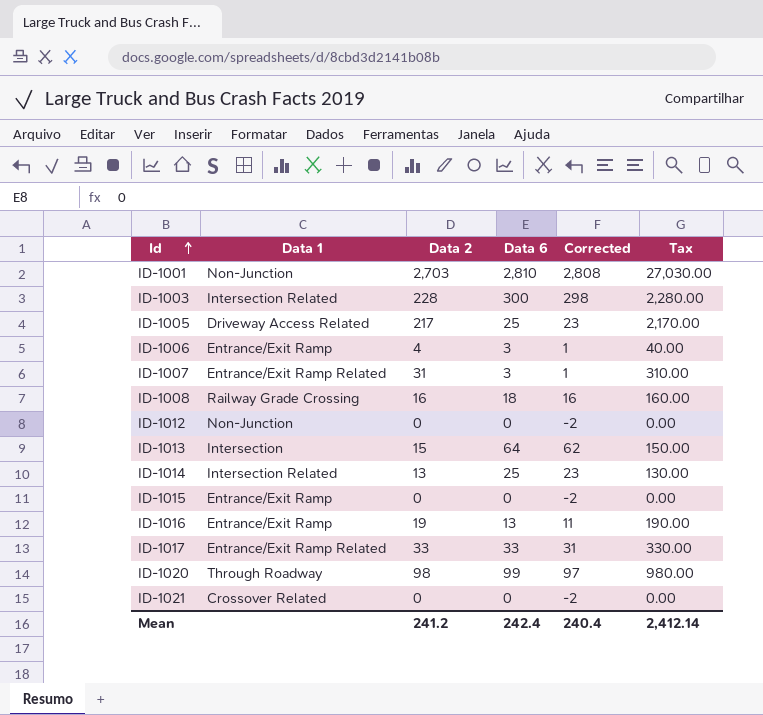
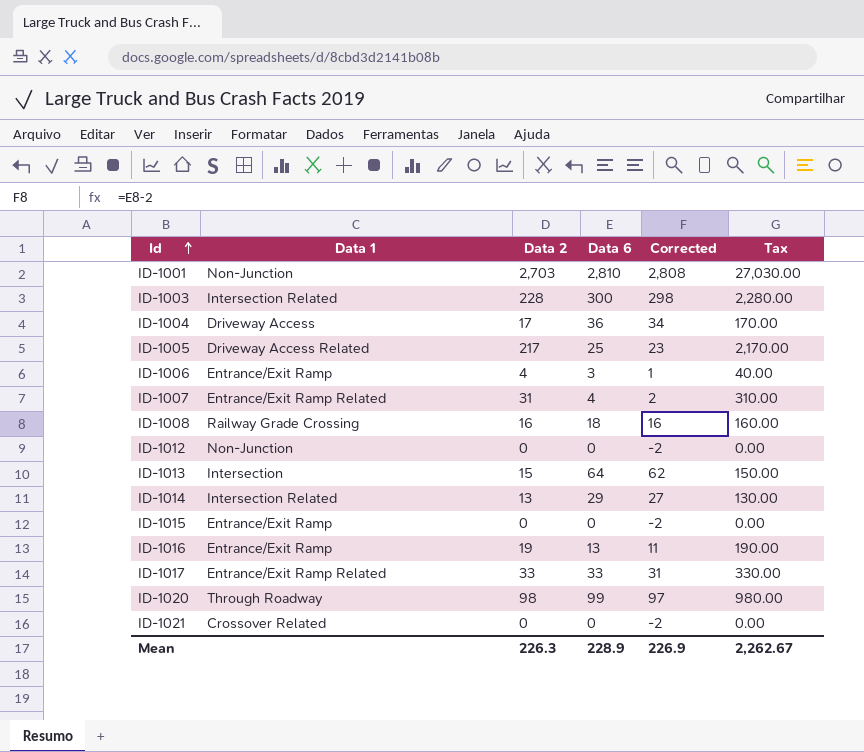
row ID-1004: none -> Driveway Access | 17 | 36 | 34 | 170.00
ID-1007 | Data 6: 3 -> 4
ID-1007 | Corrected: 1 -> 2
ID-1014 | Data 6: 25 -> 29
ID-1014 | Corrected: 23 -> 27
Mean | Data 2: 241.2 -> 226.3
Mean | Data 6: 242.4 -> 228.9
Mean | Corrected: 240.4 -> 226.9
Mean | Tax: 2,412.14 -> 2,262.67

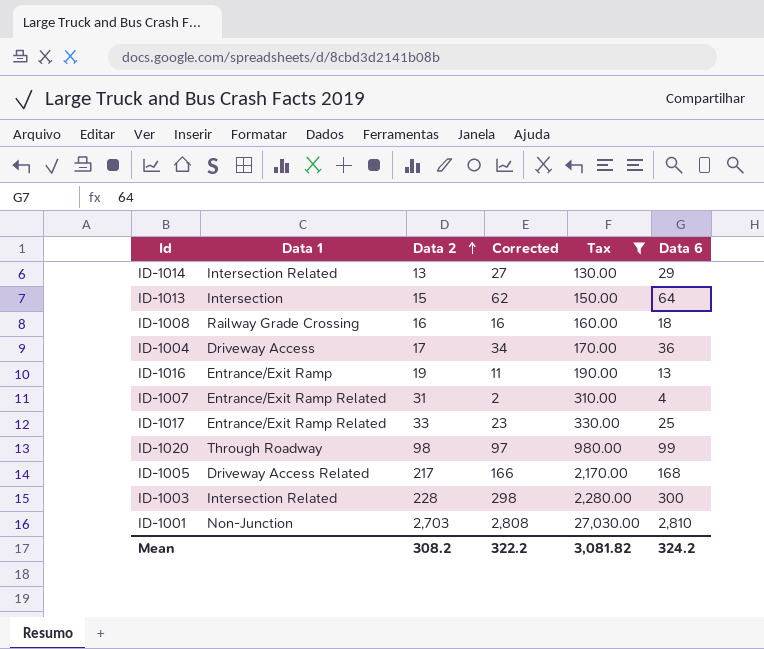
filter: none -> Tax >= 130.00
row order: Id ascending -> Data 2 ascending
column Data 6 | position: 4 -> 6
ID-1017 | Corrected: 31 -> 23
ID-1017 | Data 6: 33 -> 25
ID-1005 | Corrected: 23 -> 166
ID-1005 | Data 6: 25 -> 168
Mean | Data 2: 226.3 -> 308.2
Mean | Corrected: 226.9 -> 322.2
Mean | Tax: 2,262.67 -> 3,081.82
Mean | Data 6: 228.9 -> 324.2

